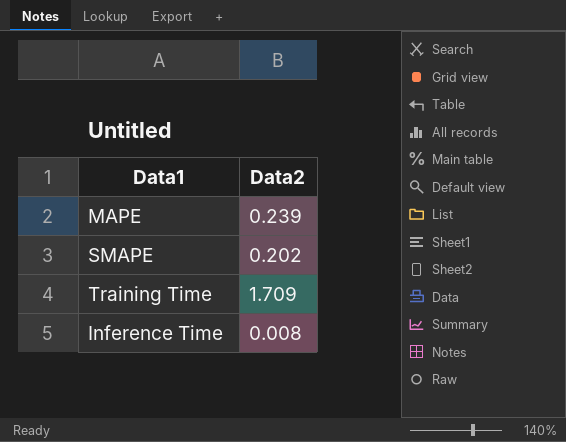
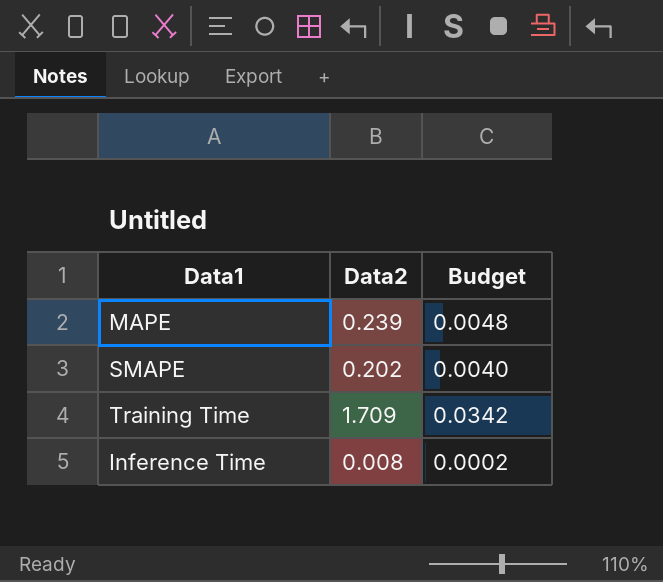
column Budget | formula: none -> [Data2] * 0.02

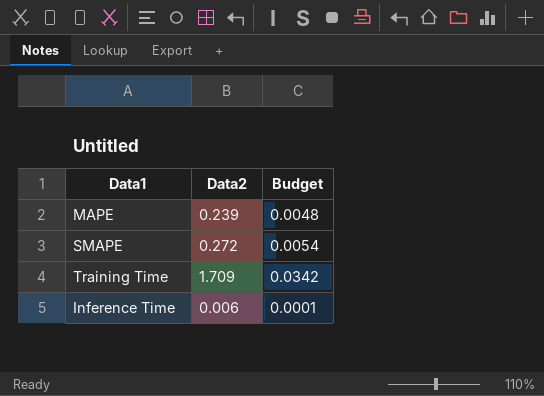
SMAPE | Data2: 0.202 -> 0.272
SMAPE | Budget: 0.0040 -> 0.0054
Inference Time | Data2: 0.008 -> 0.006
Inference Time | Budget: 0.0002 -> 0.0001

